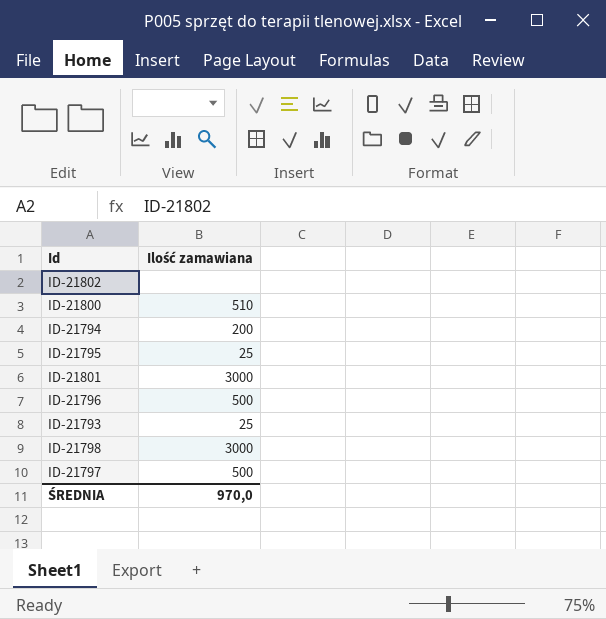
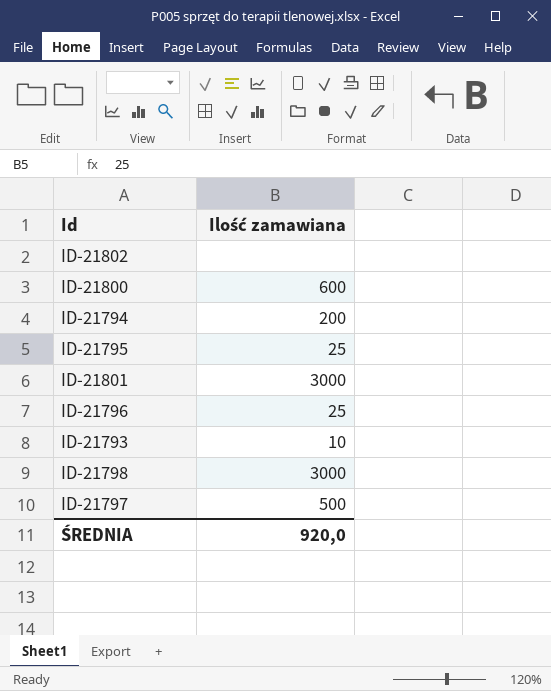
ID-21800 | Ilość zamawiana: 510 -> 600
ID-21796 | Ilość zamawiana: 500 -> 25
ID-21793 | Ilość zamawiana: 25 -> 10
ŚREDNIA | Ilość zamawiana: 970,0 -> 920,0

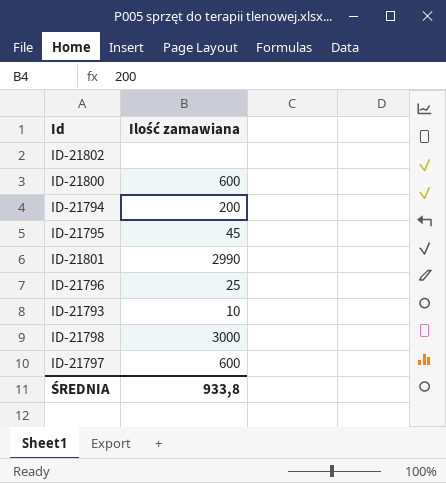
ID-21795 | Ilość zamawiana: 25 -> 45
ID-21801 | Ilość zamawiana: 3000 -> 2990
ID-21797 | Ilość zamawiana: 500 -> 600
ŚREDNIA | Ilość zamawiana: 920,0 -> 933,8

